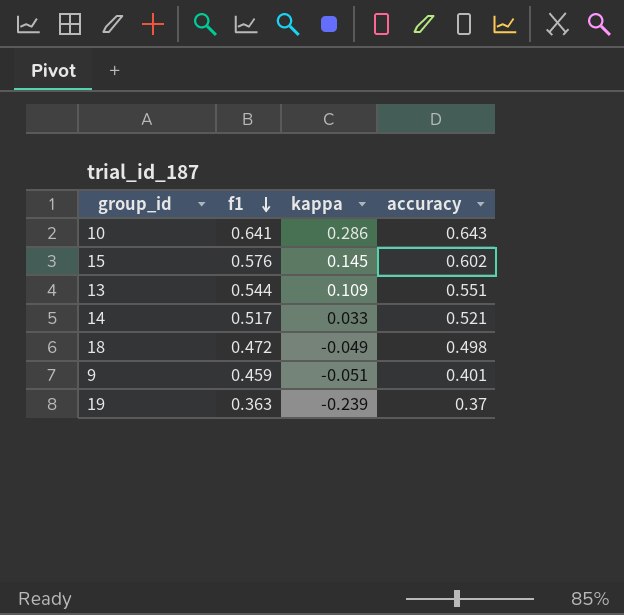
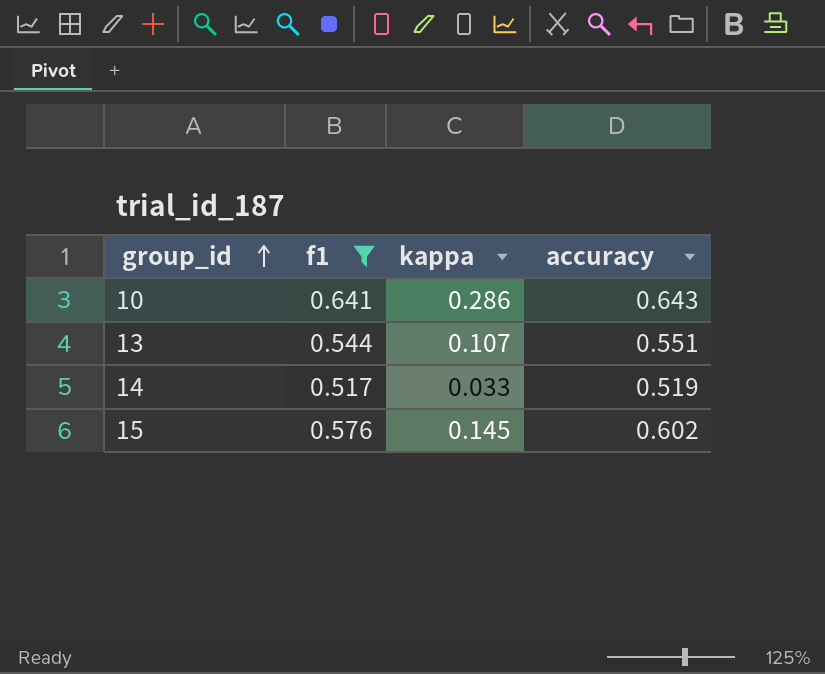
filter: none -> f1 >= 0.517
row order: f1 descending -> group_id ascending
13 | kappa: 0.109 -> 0.107
14 | accuracy: 0.521 -> 0.519

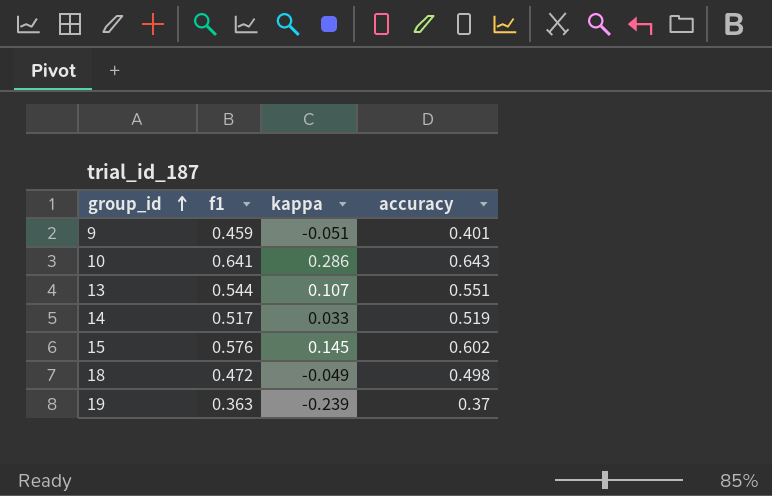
filter: f1 >= 0.517 -> none

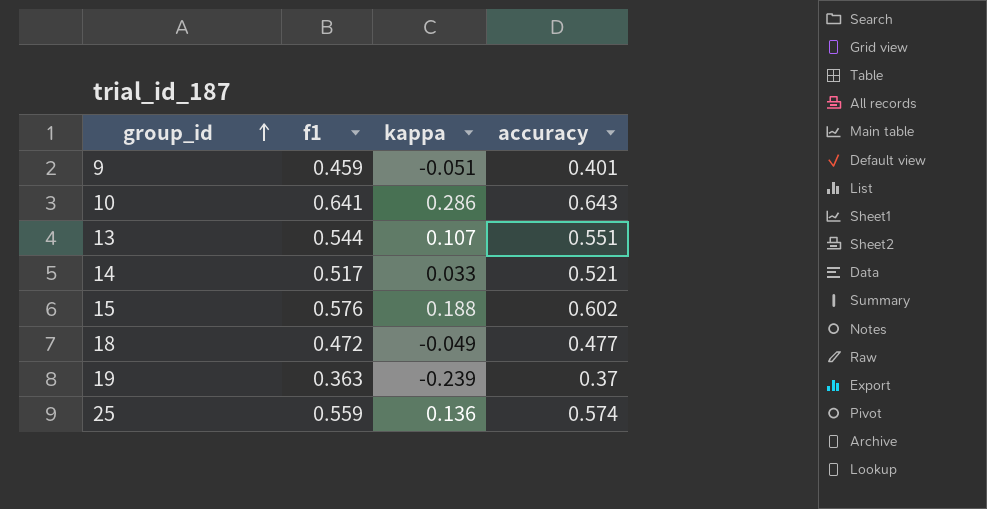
14 | accuracy: 0.519 -> 0.521
15 | kappa: 0.145 -> 0.188
18 | accuracy: 0.498 -> 0.477
row 25: none -> 0.559 | 0.136 | 0.574

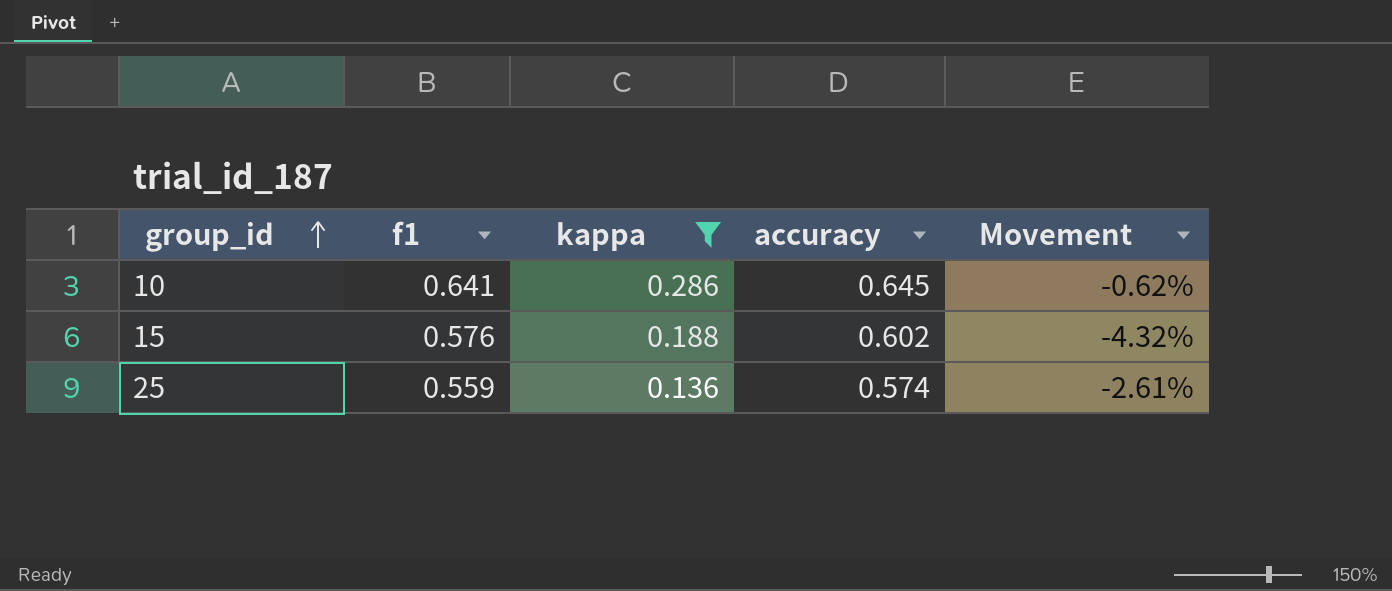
filter: none -> kappa >= 0.136
column Movement | formula: none -> ([f1] - [accuracy]) / [accuracy]
10 | accuracy: 0.643 -> 0.645

